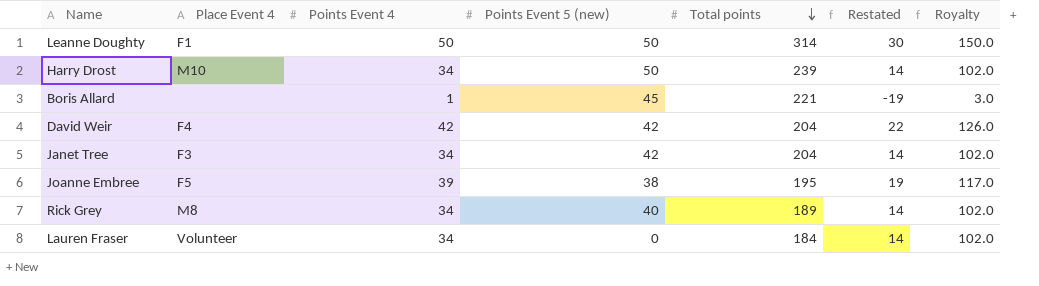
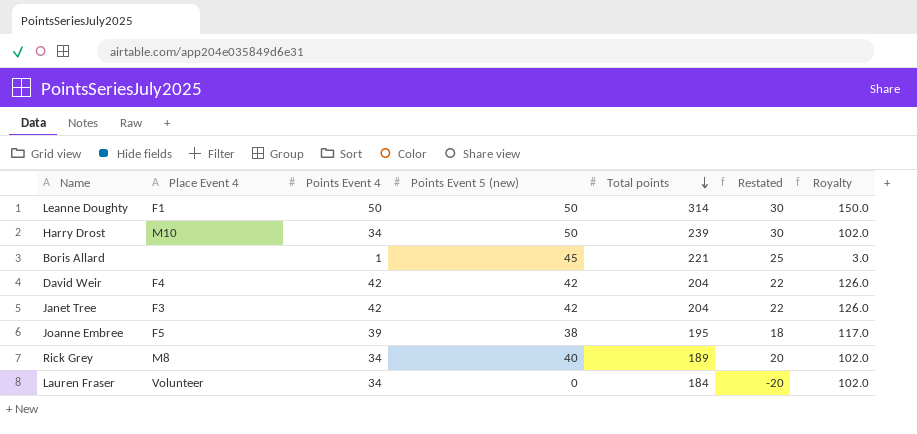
column Restated | formula: [Points Event 4] - 20 -> [Points Event 5 (new)] - 20
Janet Tree | Points Event 4: 34 -> 42
Janet Tree | Royalty: 102.0 -> 126.0

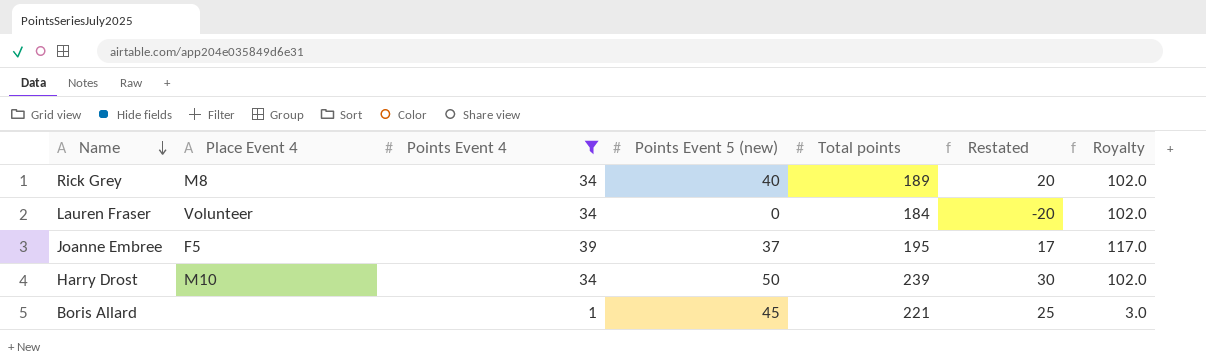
filter: none -> Points Event 4 <= 39
row order: Total points descending -> Name descending
Joanne Embree | Points Event 5 (new): 38 -> 37
Joanne Embree | Restated: 18 -> 17

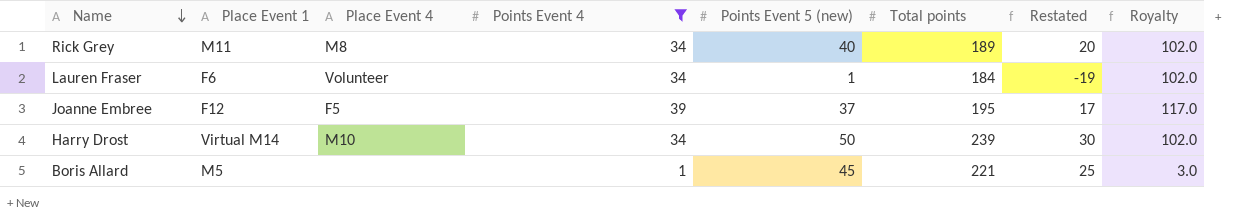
column Place Event 1 | position: none -> 2
Lauren Fraser | Points Event 5 (new): 0 -> 1
Lauren Fraser | Restated: -20 -> -19

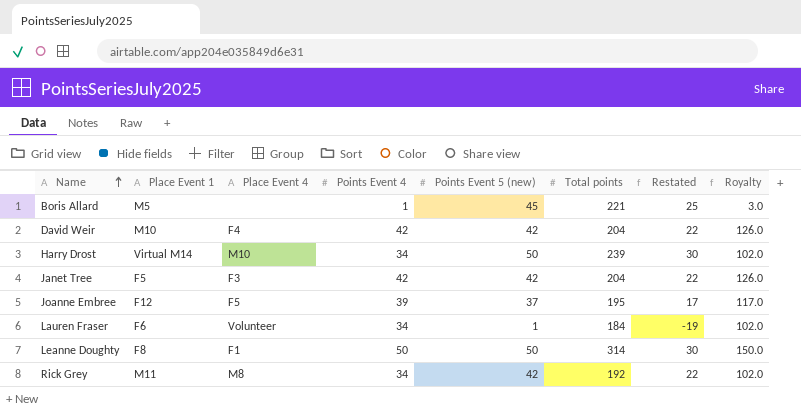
filter: Points Event 4 <= 39 -> none
row order: Name descending -> Name ascending
Rick Grey | Points Event 5 (new): 40 -> 42
Rick Grey | Total points: 189 -> 192
Rick Grey | Restated: 20 -> 22

